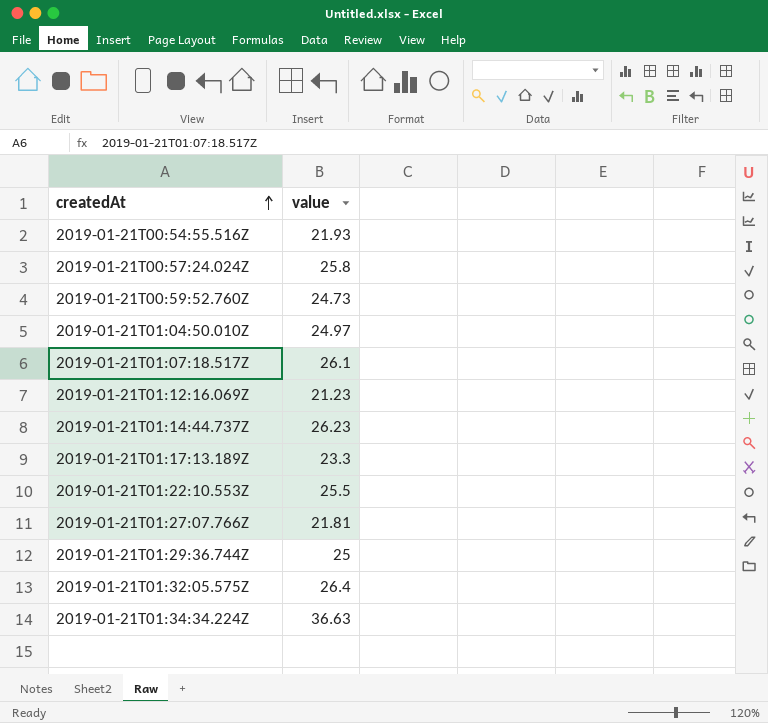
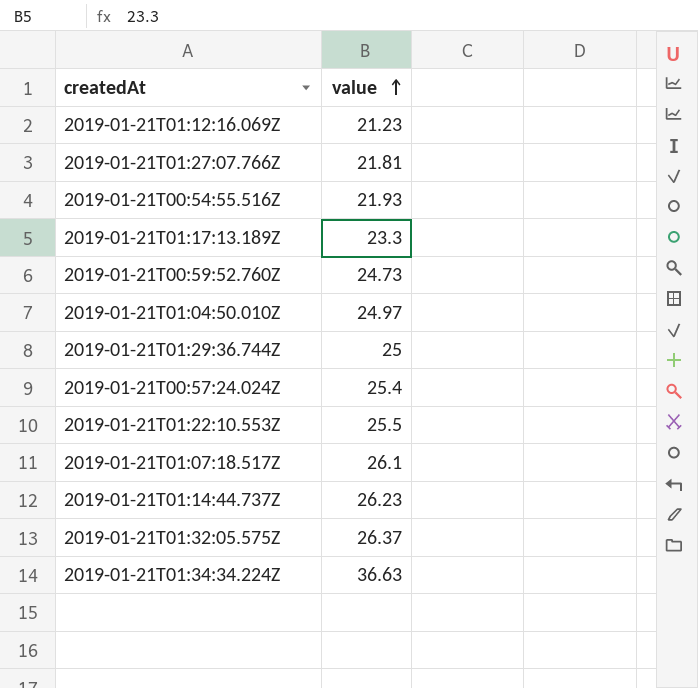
row order: createdAt ascending -> value ascending
2019-01-21T00:57:24.024Z | value: 25.8 -> 25.4
2019-01-21T01:32:05.575Z | value: 26.4 -> 26.37

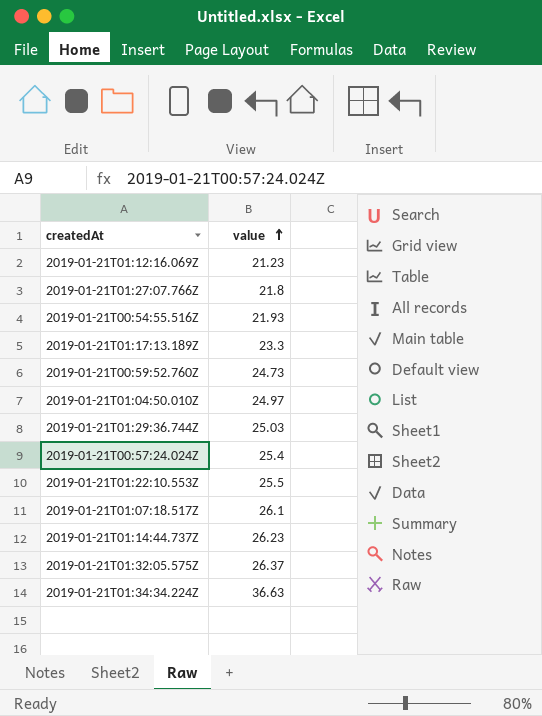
2019-01-21T01:27:07.766Z | value: 21.81 -> 21.8
2019-01-21T01:29:36.744Z | value: 25 -> 25.03

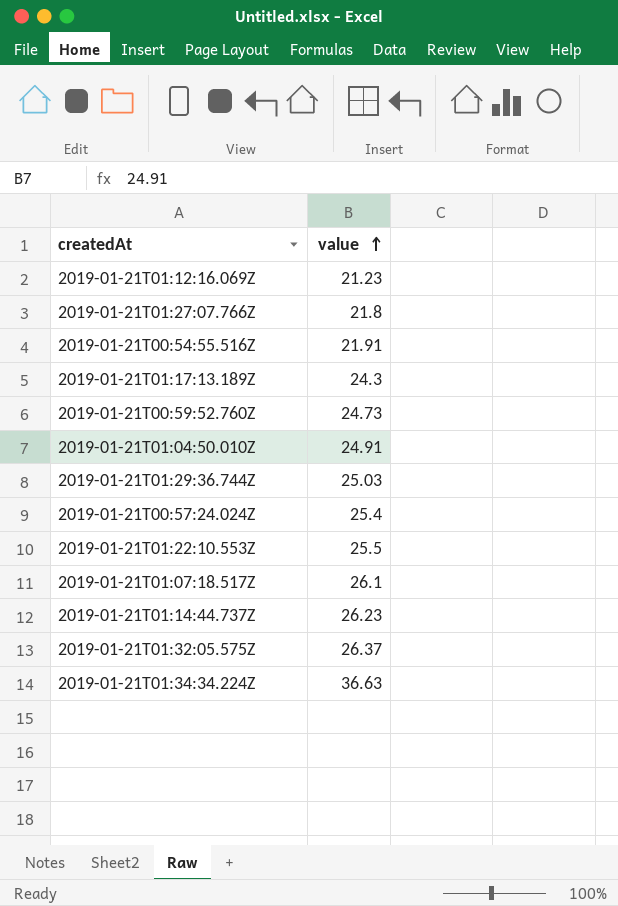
2019-01-21T00:54:55.516Z | value: 21.93 -> 21.91
2019-01-21T01:17:13.189Z | value: 23.3 -> 24.3
2019-01-21T01:04:50.010Z | value: 24.97 -> 24.91

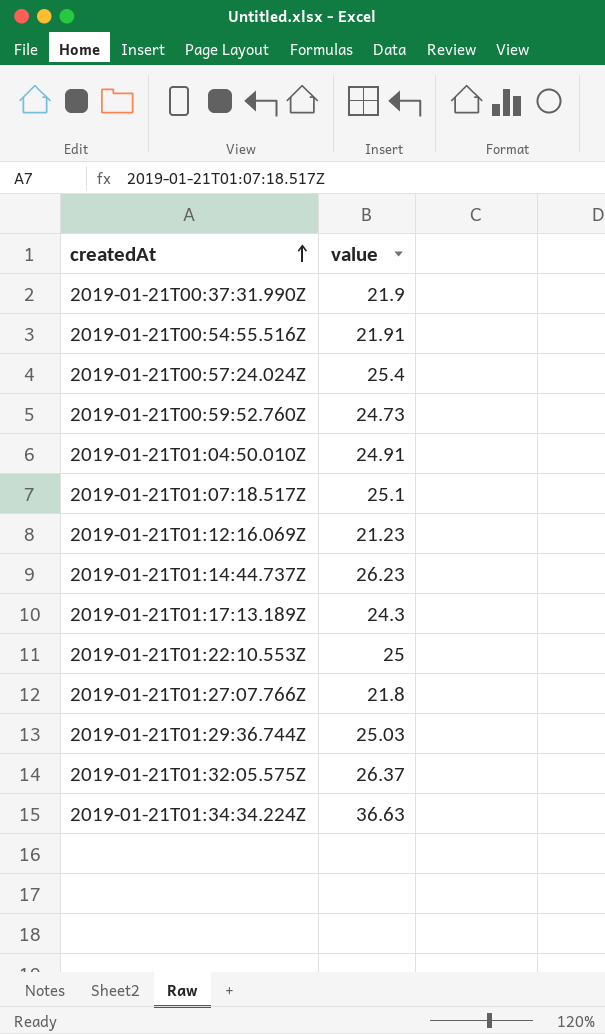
row order: value ascending -> createdAt ascending
row 2019-01-21T00:37:31.990Z: none -> 21.9
2019-01-21T01:07:18.517Z | value: 26.1 -> 25.1
2019-01-21T01:22:10.553Z | value: 25.5 -> 25

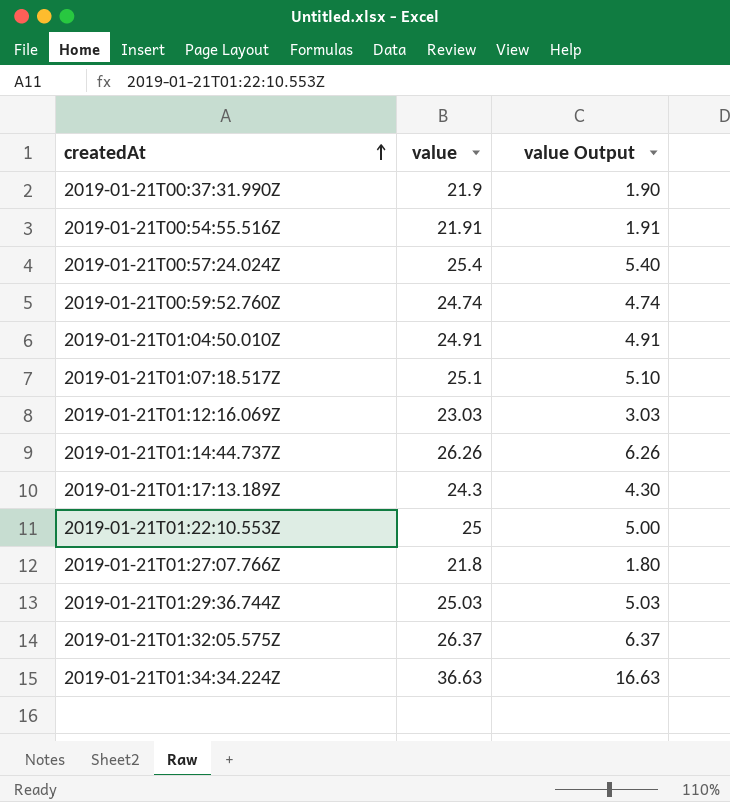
column value Output | formula: none -> [value] - 20
2019-01-21T00:59:52.760Z | value: 24.73 -> 24.74
2019-01-21T01:12:16.069Z | value: 21.23 -> 23.03
2019-01-21T01:14:44.737Z | value: 26.23 -> 26.26

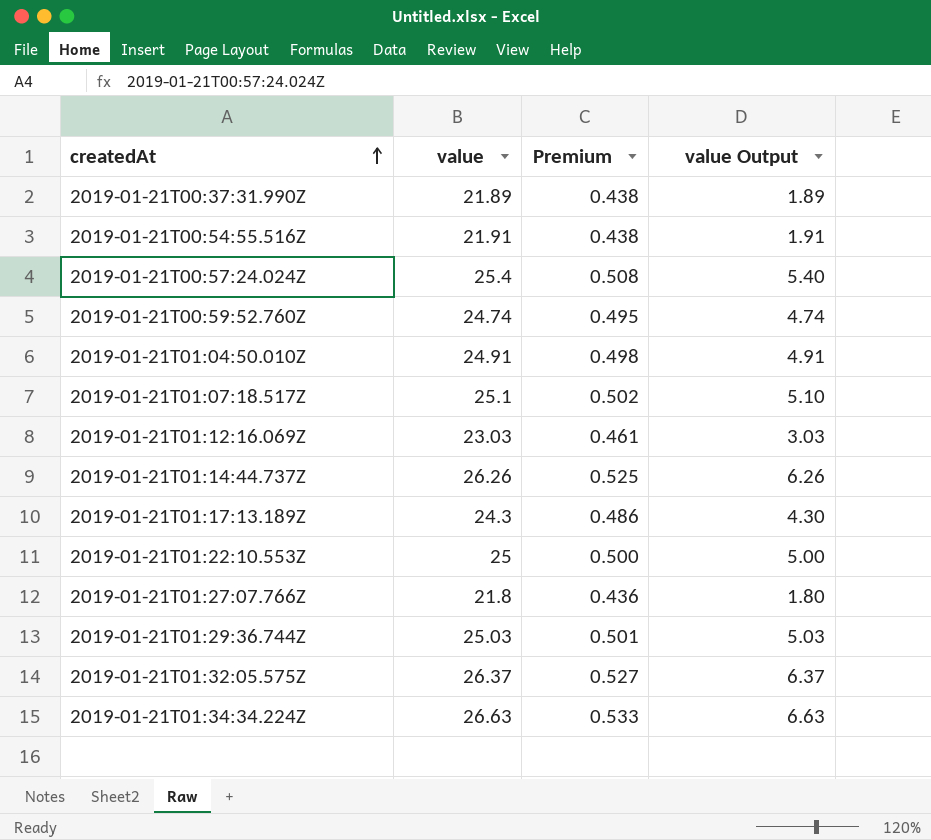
column Premium | formula: none -> [value] * 0.02
2019-01-21T00:37:31.990Z | value: 21.9 -> 21.89
2019-01-21T00:37:31.990Z | value Output: 1.90 -> 1.89
2019-01-21T01:34:34.224Z | value: 36.63 -> 26.63
2019-01-21T01:34:34.224Z | value Output: 16.63 -> 6.63

